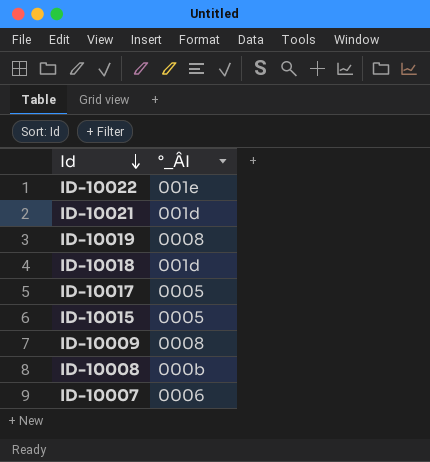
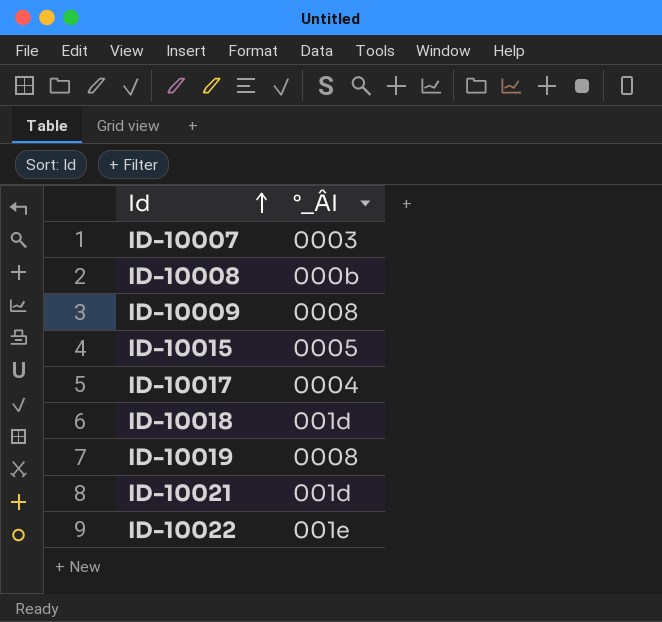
row order: Id descending -> Id ascending
ID-10007 | °_ÂI: 0006 -> 0003
ID-10017 | °_ÂI: 0005 -> 0004

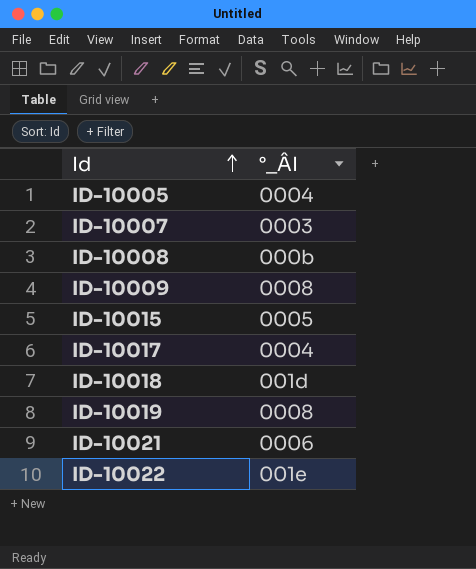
row ID-10005: none -> 0004
ID-10021 | °_ÂI: 001d -> 0006

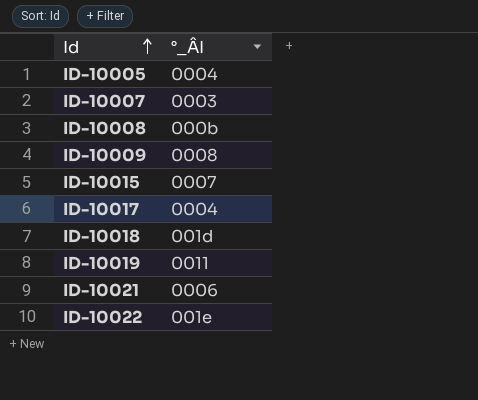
ID-10015 | °_ÂI: 0005 -> 0007
ID-10019 | °_ÂI: 0008 -> 0011

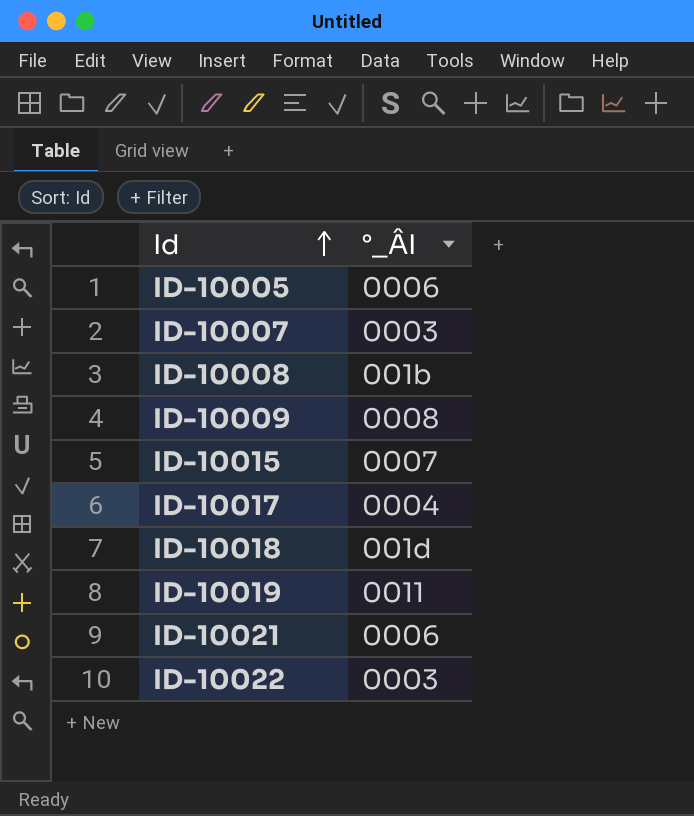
ID-10005 | °_ÂI: 0004 -> 0006
ID-10008 | °_ÂI: 000b -> 001b
ID-10022 | °_ÂI: 001e -> 0003

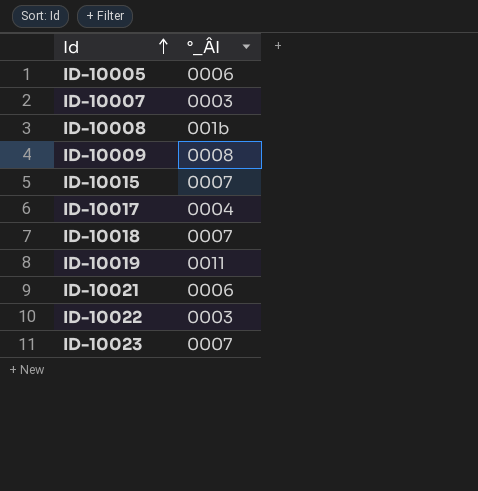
ID-10018 | °_ÂI: 001d -> 0007
row ID-10023: none -> 0007

